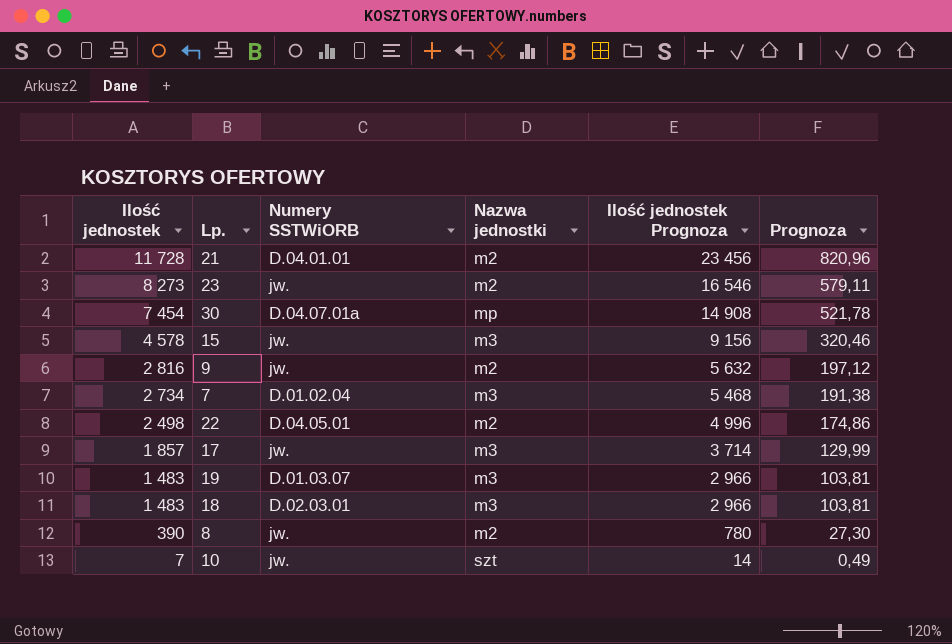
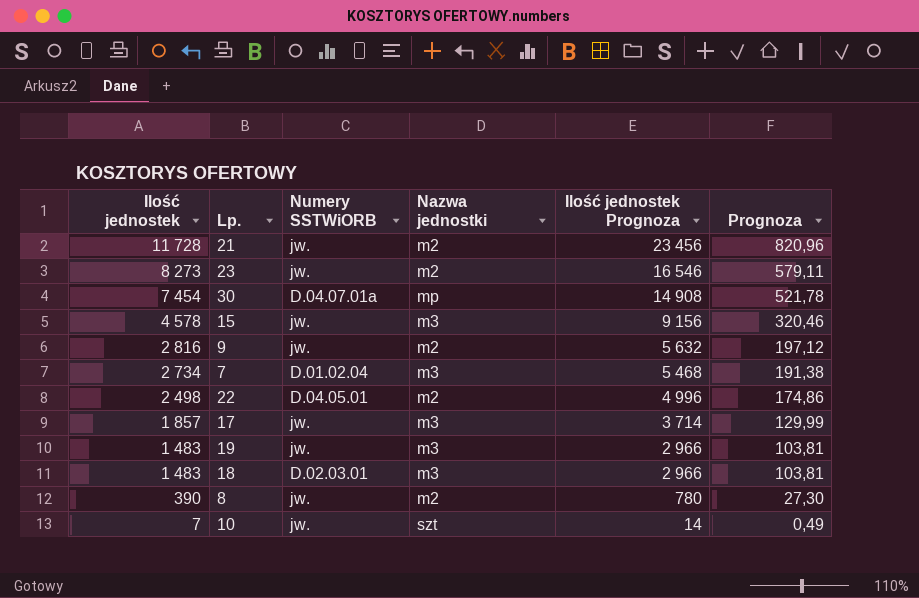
21 | Numery SSTWiORB: D.04.01.01 -> jw.
19 | Numery SSTWiORB: D.01.03.07 -> jw.

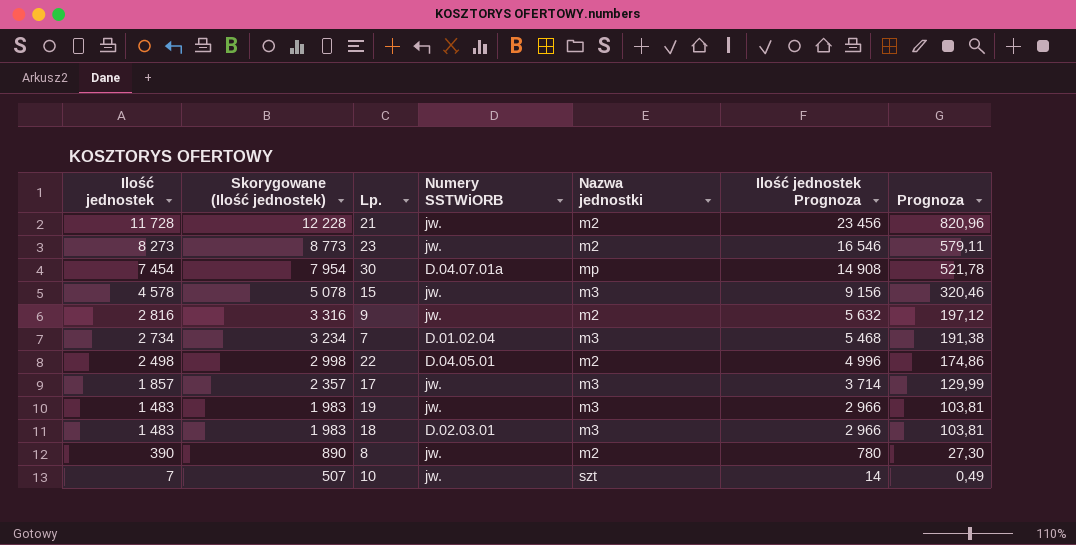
column Skorygowane (Ilość jednostek) | formula: none -> [Ilość jednostek] + 500

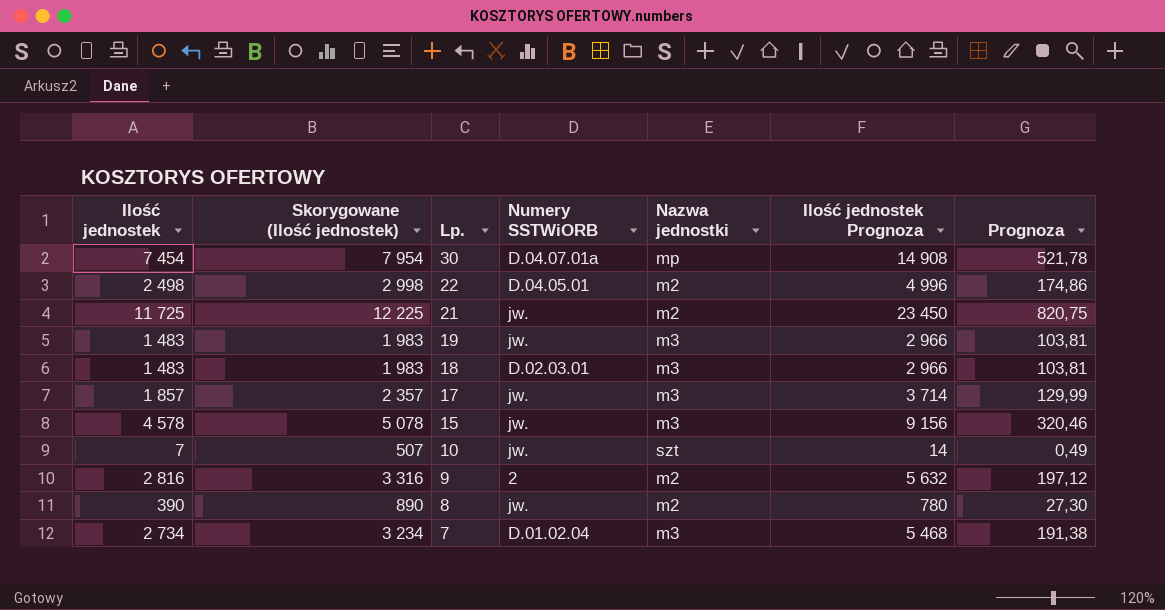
row order: Ilość jednostek descending -> Lp. descending
row 23: 8 273 | 8 773 | jw. | m2 | 16 546 | 579,11 -> none
21 | Ilość jednostek: 11 728 -> 11 725
21 | Skorygowane (Ilość jednostek): 12 228 -> 12 225
21 | Ilość jednostek Prognoza: 23 456 -> 23 450
21 | Prognoza: 820,96 -> 820,75
9 | Numery SSTWiORB: jw. -> 2

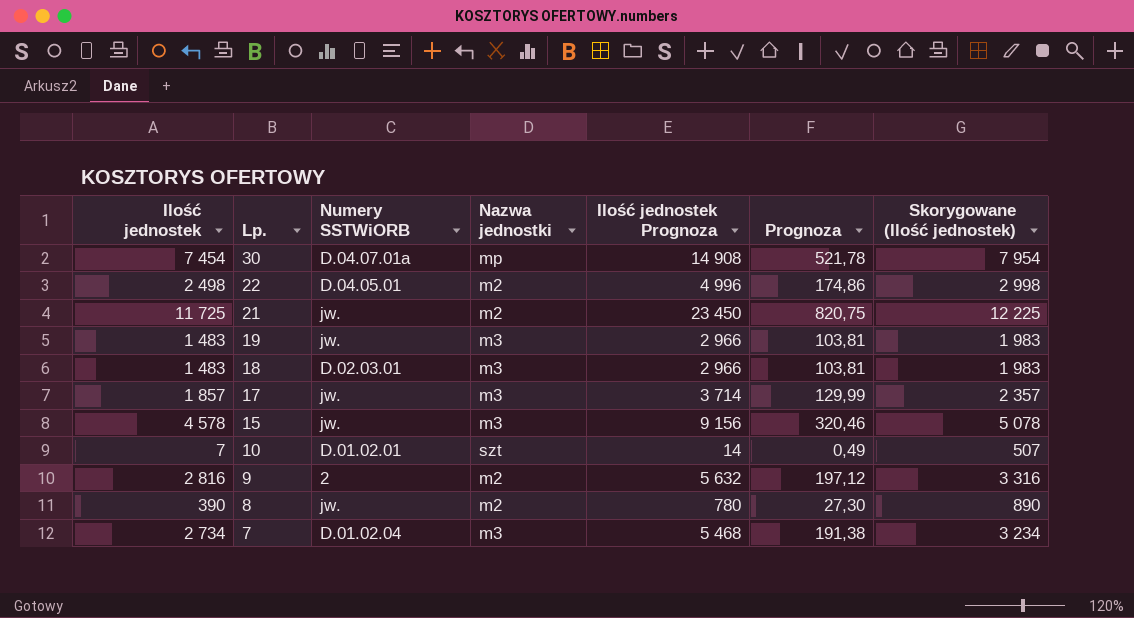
column Skorygowane (Ilość jednostek) | position: 2 -> 7
10 | Numery SSTWiORB: jw. -> D.01.02.01

